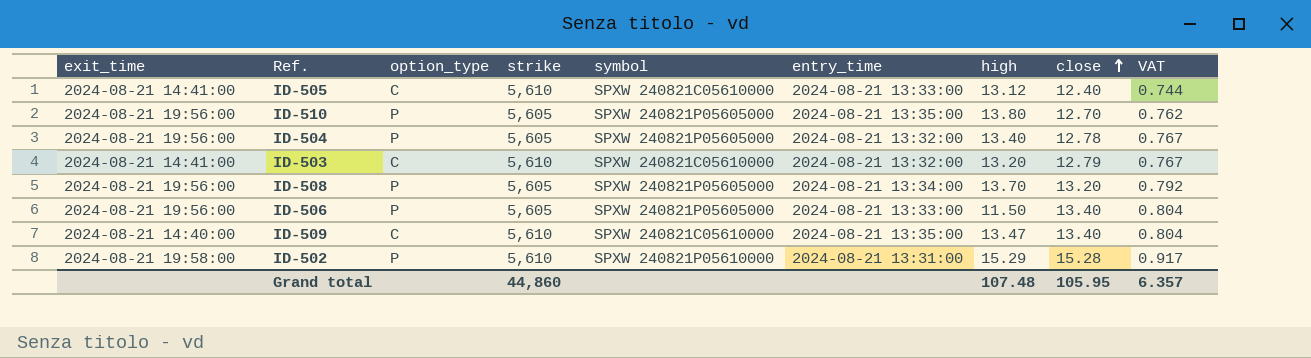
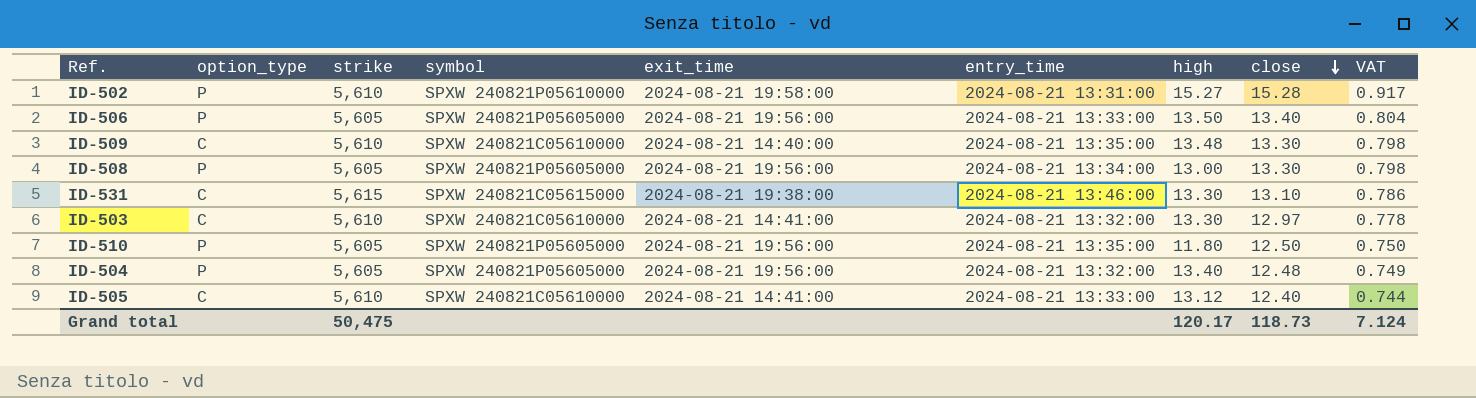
row order: close ascending -> close descending
column exit_time | position: 1 -> 5
ID-502 | high: 15.29 -> 15.27
ID-506 | high: 11.50 -> 13.50
ID-509 | high: 13.47 -> 13.48
ID-509 | close: 13.40 -> 13.30
ID-509 | VAT: 0.804 -> 0.798
ID-508 | high: 13.70 -> 13.00
ID-508 | close: 13.20 -> 13.30
ID-508 | VAT: 0.792 -> 0.798
row ID-531: none -> C | 5,615 | SPXW 240821C05615000 | 2024-08-21 19:38:00 | 2024-08-21 13:46:00 | 13.30 | 13.10 | 0.786
ID-503 | high: 13.20 -> 13.30
ID-503 | close: 12.79 -> 12.97
ID-503 | VAT: 0.767 -> 0.778
ID-510 | high: 13.80 -> 11.80
ID-510 | close: 12.70 -> 12.50
ID-510 | VAT: 0.762 -> 0.750
ID-504 | close: 12.78 -> 12.48
ID-504 | VAT: 0.767 -> 0.749
Grand total | strike: 44,860 -> 50,475
Grand total | high: 107.48 -> 120.17
Grand total | close: 105.95 -> 118.73
Grand total | VAT: 6.357 -> 7.124

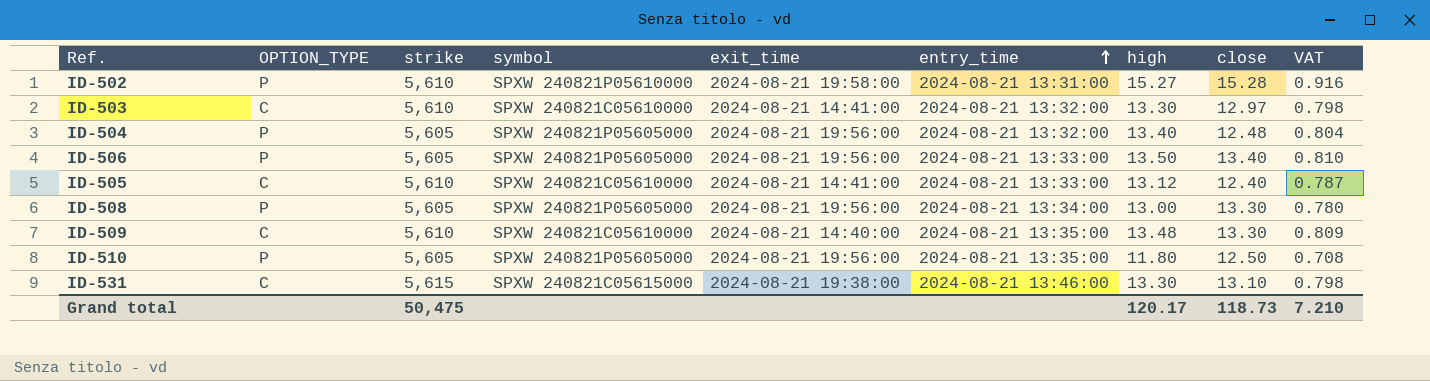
row order: close descending -> entry_time ascending
column name: option_type -> OPTION_TYPE
column VAT | formula: [close] * 0.06 -> [high] * 0.06
Grand total | VAT: 7.124 -> 7.210

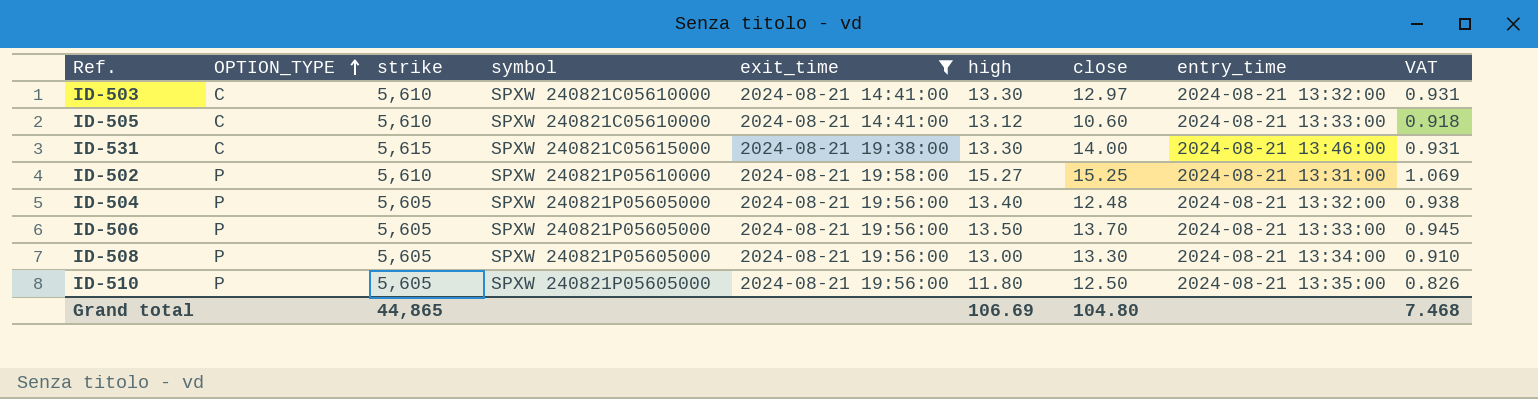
filter: none -> exit_time != 2024-08-21 14:40:00
row order: entry_time ascending -> OPTION_TYPE ascending
column entry_time | position: 6 -> 8
column VAT | formula: [high] * 0.06 -> [high] * 0.07
ID-505 | close: 12.40 -> 10.60
ID-531 | close: 13.10 -> 14.00
ID-502 | close: 15.28 -> 15.25
ID-506 | close: 13.40 -> 13.70
Grand total | strike: 50,475 -> 44,865
Grand total | high: 120.17 -> 106.69
Grand total | close: 118.73 -> 104.80
Grand total | VAT: 7.210 -> 7.468

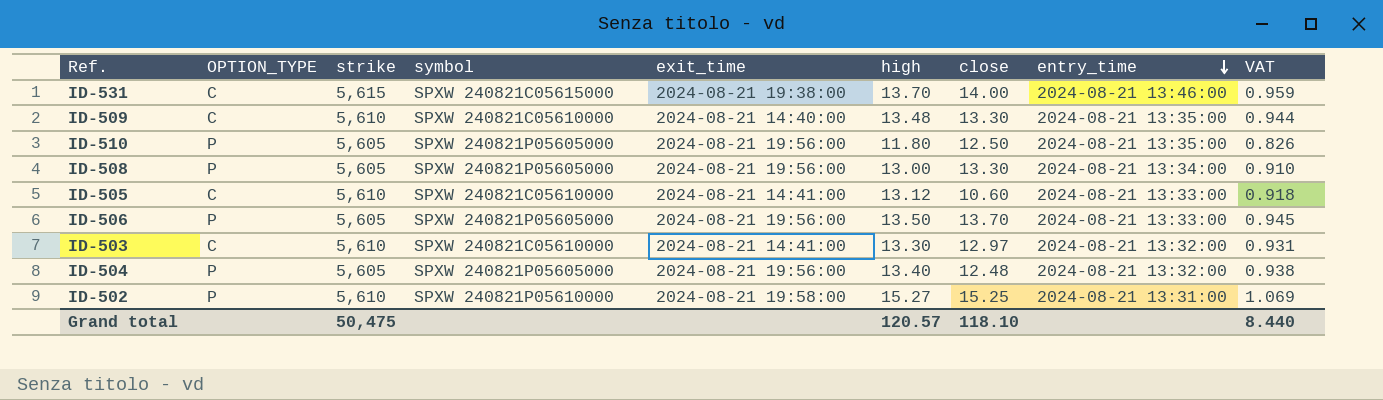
filter: exit_time != 2024-08-21 14:40:00 -> none
row order: OPTION_TYPE ascending -> entry_time descending
ID-531 | high: 13.30 -> 13.70
ID-531 | VAT: 0.931 -> 0.959
Grand total | strike: 44,865 -> 50,475
Grand total | high: 106.69 -> 120.57
Grand total | close: 104.80 -> 118.10
Grand total | VAT: 7.468 -> 8.440

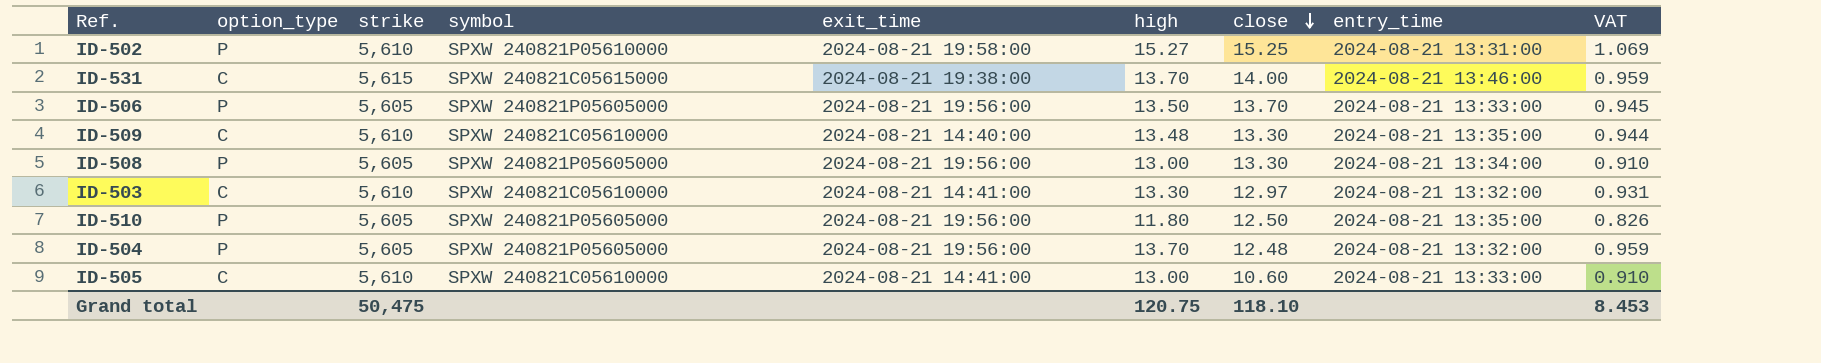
row order: entry_time descending -> close descending
column name: OPTION_TYPE -> option_type
ID-504 | high: 13.40 -> 13.70
ID-504 | VAT: 0.938 -> 0.959
ID-505 | high: 13.12 -> 13.00
ID-505 | VAT: 0.918 -> 0.910
Grand total | high: 120.57 -> 120.75
Grand total | VAT: 8.440 -> 8.453

